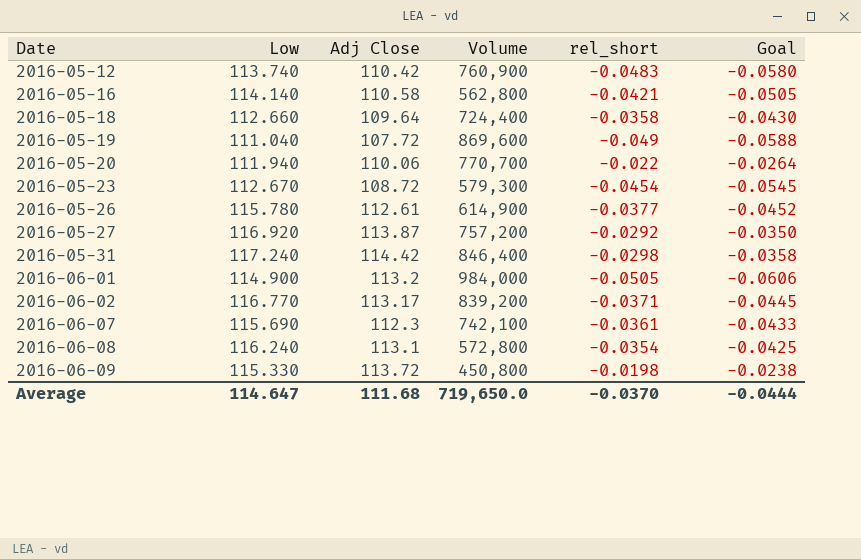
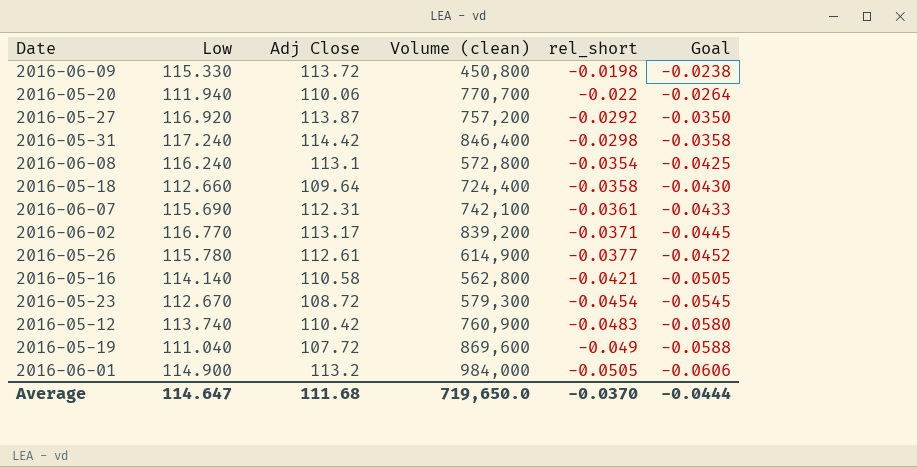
row order: Date ascending -> rel_short descending
column name: Volume -> Volume (clean)
2016-06-07 | Adj Close: 112.3 -> 112.31

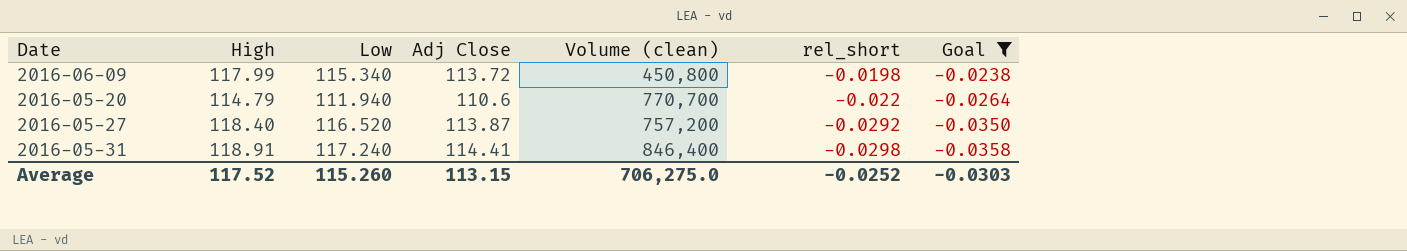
filter: none -> Goal >= -0.0358
column High | position: none -> 2
2016-06-09 | Low: 115.330 -> 115.340
2016-05-20 | Adj Close: 110.06 -> 110.6
2016-05-27 | Low: 116.920 -> 116.520
2016-05-31 | Adj Close: 114.42 -> 114.41
Average | Low: 114.647 -> 115.260
Average | Adj Close: 111.68 -> 113.15
Average | Volume (clean): 719,650.0 -> 706,275.0
Average | rel_short: -0.0370 -> -0.0252
Average | Goal: -0.0444 -> -0.0303

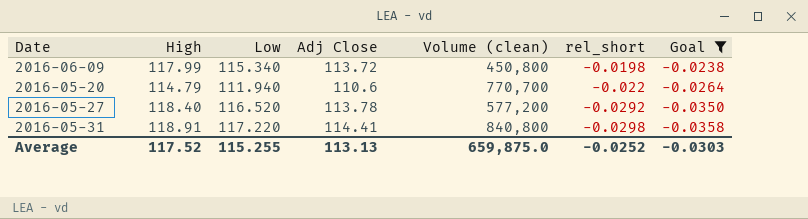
2016-05-27 | Adj Close: 113.87 -> 113.78
2016-05-27 | Volume (clean): 757,200 -> 577,200
2016-05-31 | Low: 117.240 -> 117.220
2016-05-31 | Volume (clean): 846,400 -> 840,800
Average | Low: 115.260 -> 115.255
Average | Adj Close: 113.15 -> 113.13
Average | Volume (clean): 706,275.0 -> 659,875.0

